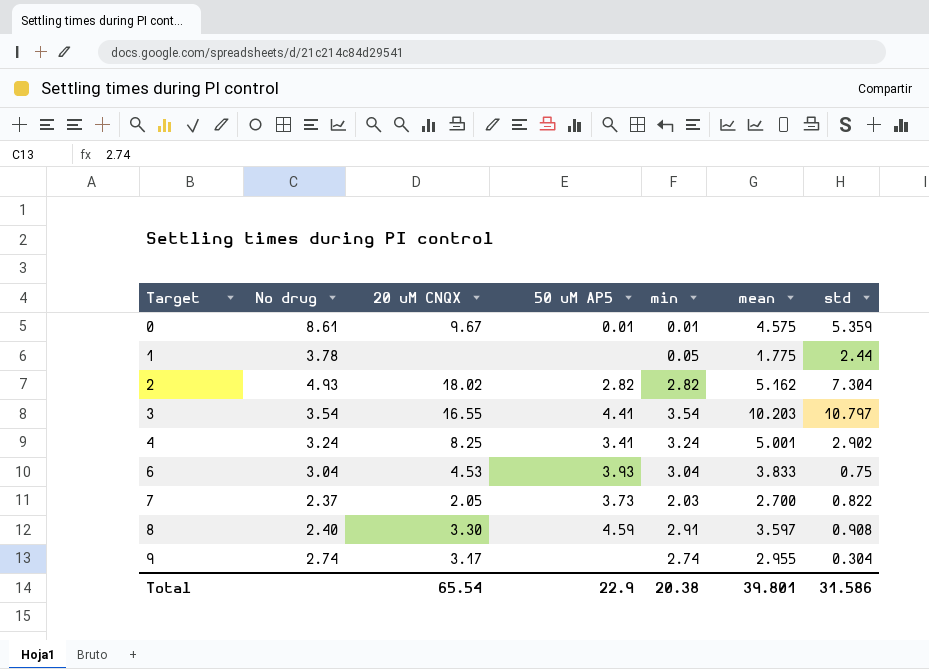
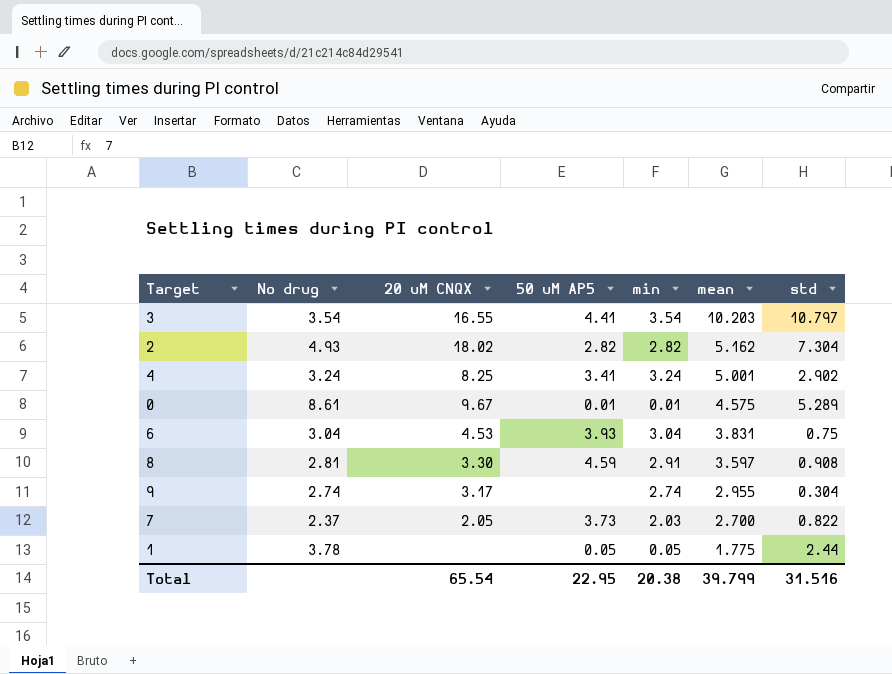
row order: Target ascending -> mean descending
0 | std: 5.359 -> 5.289
6 | mean: 3.833 -> 3.831
8 | No drug: 2.40 -> 2.81
1 | 50 uM AP5: none -> 0.05
Total | 50 uM AP5: 22.9 -> 22.95
Total | mean: 39.801 -> 39.799
Total | std: 31.586 -> 31.516

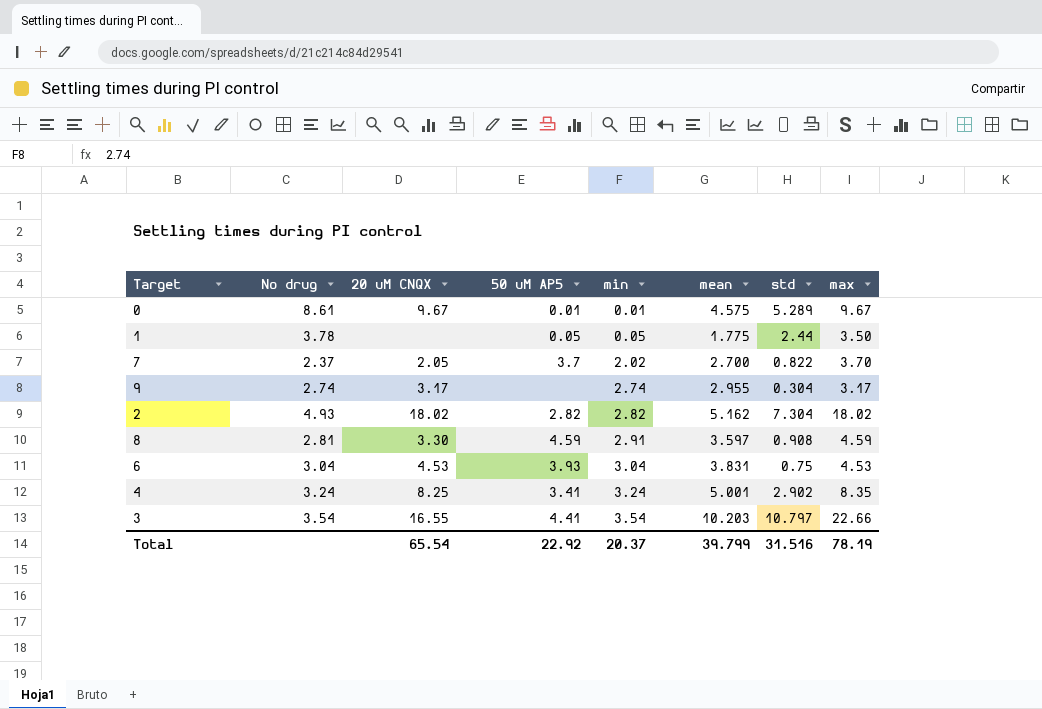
row order: mean descending -> min ascending
column max | position: none -> 8
7 | 50 uM AP5: 3.73 -> 3.7
7 | min: 2.03 -> 2.02
Total | 50 uM AP5: 22.95 -> 22.92
Total | min: 20.38 -> 20.37

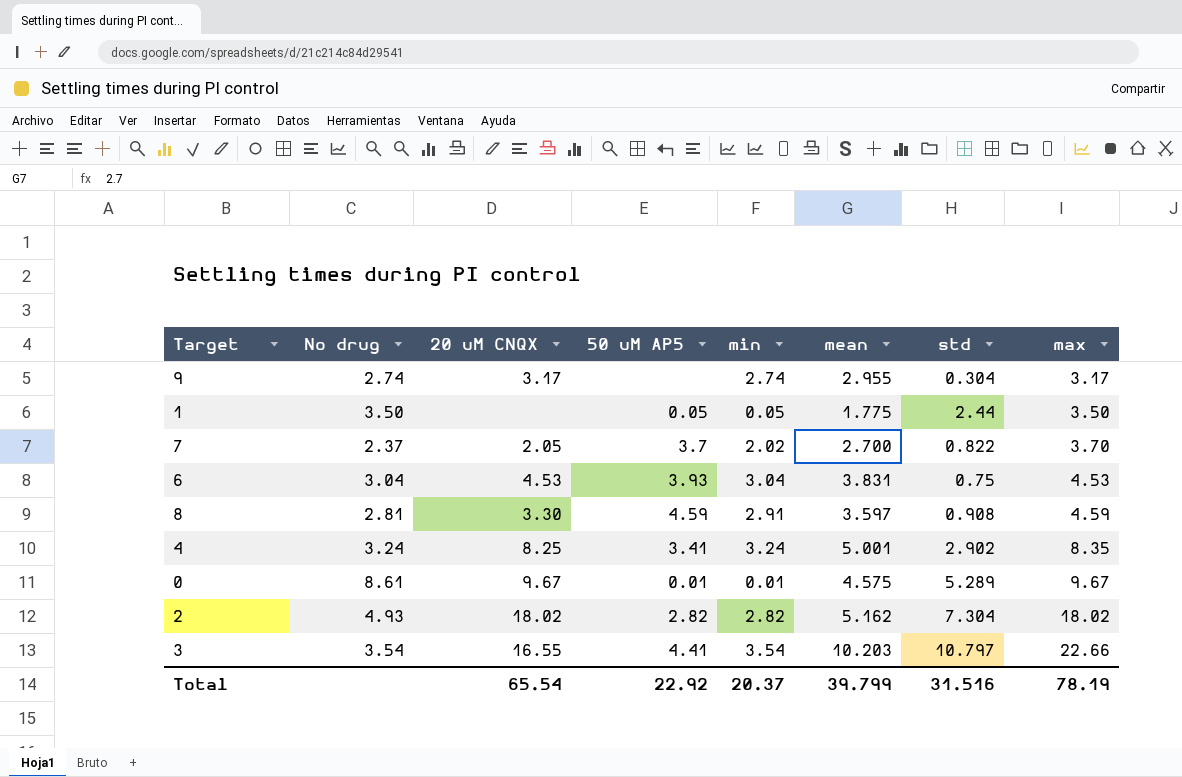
row order: min ascending -> max ascending
1 | No drug: 3.78 -> 3.50

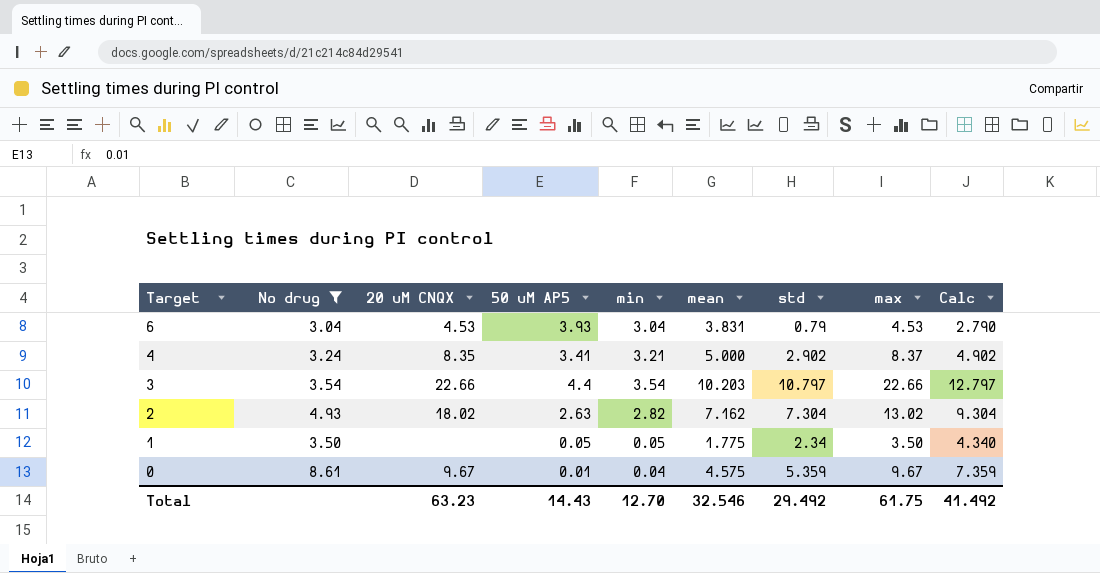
filter: none -> No drug >= 3.04
row order: max ascending -> Target descending
column Calc | formula: none -> [std] + 2
6 | std: 0.75 -> 0.79
4 | 20 uM CNQX: 8.25 -> 8.35
4 | min: 3.24 -> 3.21
4 | mean: 5.001 -> 5.000
4 | max: 8.35 -> 8.37
3 | 20 uM CNQX: 16.55 -> 22.66
3 | 50 uM AP5: 4.41 -> 4.4
2 | 50 uM AP5: 2.82 -> 2.63
2 | mean: 5.162 -> 7.162
2 | max: 18.02 -> 13.02
1 | std: 2.44 -> 2.34
0 | min: 0.01 -> 0.04
0 | std: 5.289 -> 5.359
Total | 20 uM CNQX: 65.54 -> 63.23
Total | 50 uM AP5: 22.92 -> 14.43
Total | min: 20.37 -> 12.70
Total | mean: 39.799 -> 32.546
Total | std: 31.516 -> 29.492
Total | max: 78.19 -> 61.75

